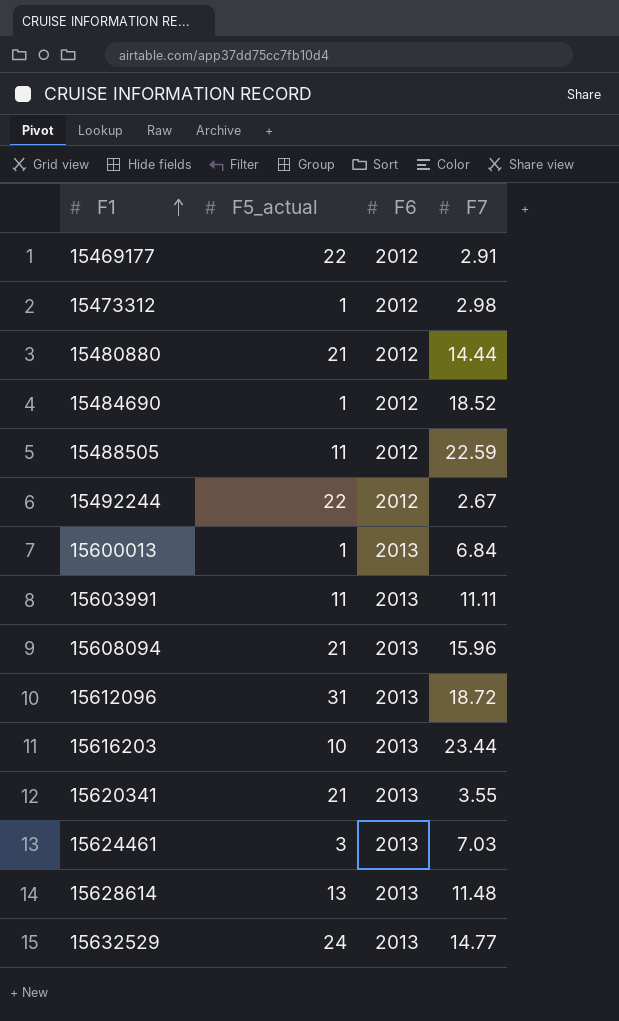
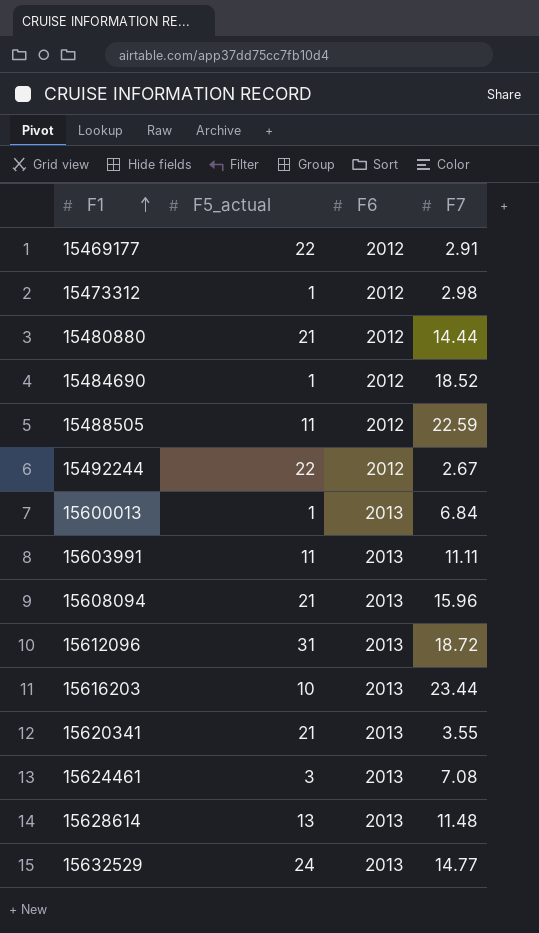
15624461 | F7: 7.03 -> 7.08

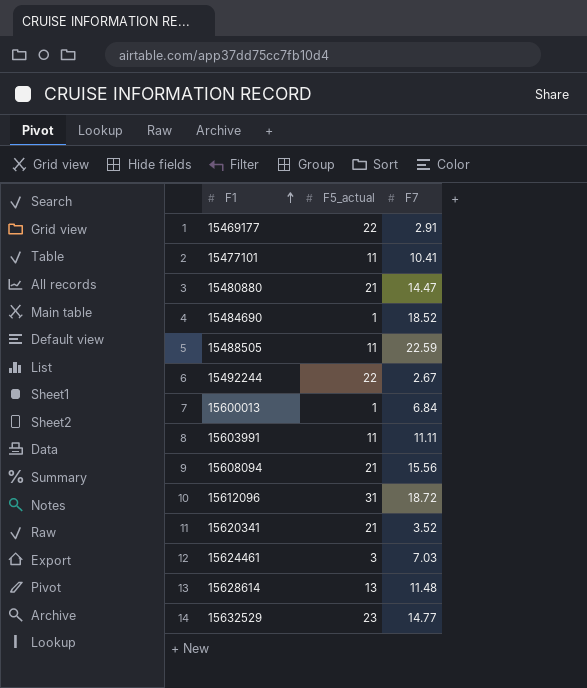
column F6 | position: 3 -> none
row 15473312: 1 | 2012 | 2.98 -> none
row 15616203: 10 | 2013 | 23.44 -> none
row 15477101: none -> 11 | 10.41
15480880 | F7: 14.44 -> 14.47
15608094 | F7: 15.96 -> 15.56
15620341 | F7: 3.55 -> 3.52
15624461 | F7: 7.08 -> 7.03
15632529 | F5_actual: 24 -> 23

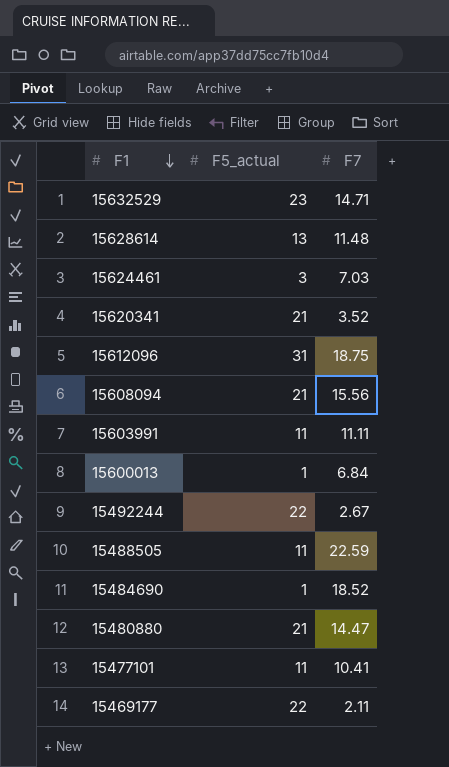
row order: F1 ascending -> F1 descending
15632529 | F7: 14.77 -> 14.71
15612096 | F7: 18.72 -> 18.75
15469177 | F7: 2.91 -> 2.11

